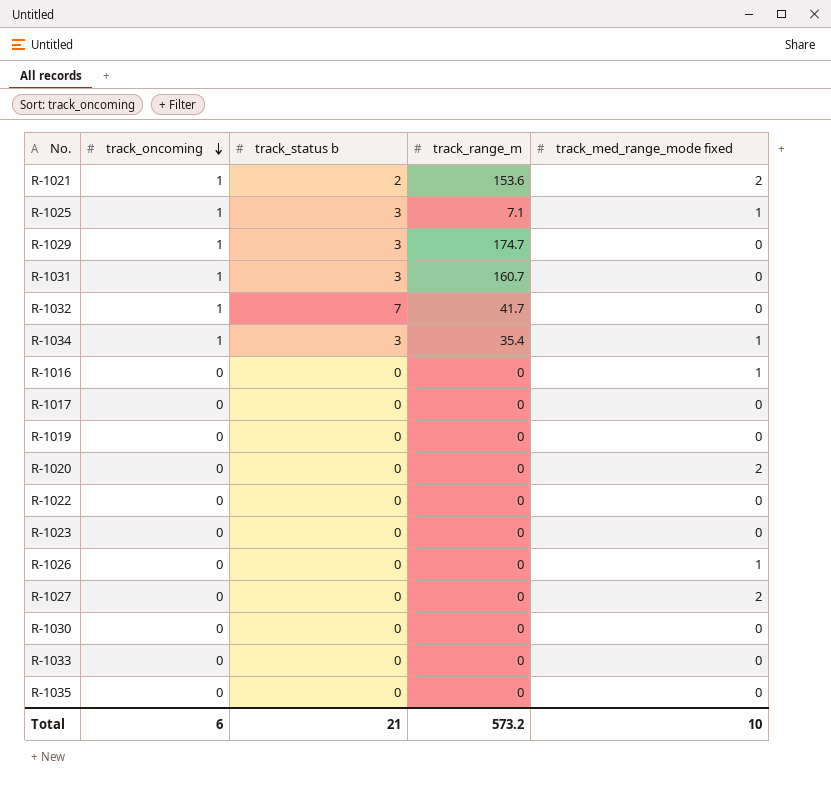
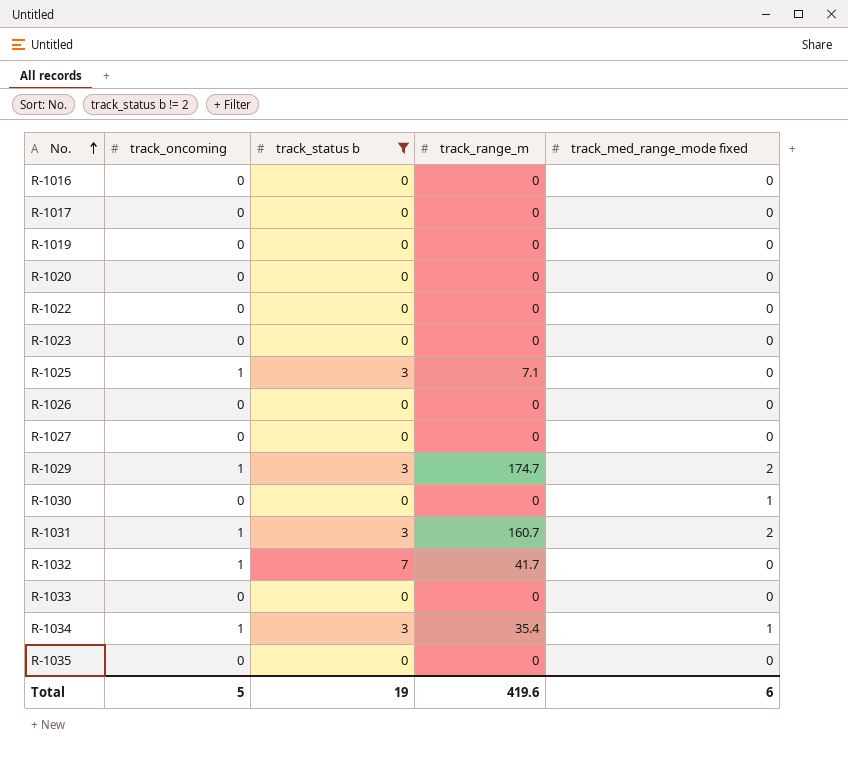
filter: none -> track_status b != 2
row order: track_oncoming descending -> No. ascending
R-1016 | track_med_range_mode fixed: 1 -> 0
R-1020 | track_med_range_mode fixed: 2 -> 0
R-1025 | track_med_range_mode fixed: 1 -> 0
R-1026 | track_med_range_mode fixed: 1 -> 0
R-1027 | track_med_range_mode fixed: 2 -> 0
R-1029 | track_med_range_mode fixed: 0 -> 2
R-1030 | track_med_range_mode fixed: 0 -> 1
R-1031 | track_med_range_mode fixed: 0 -> 2
Total | track_oncoming: 6 -> 5
Total | track_status b: 21 -> 19
Total | track_range_m: 573.2 -> 419.6
Total | track_med_range_mode fixed: 10 -> 6

